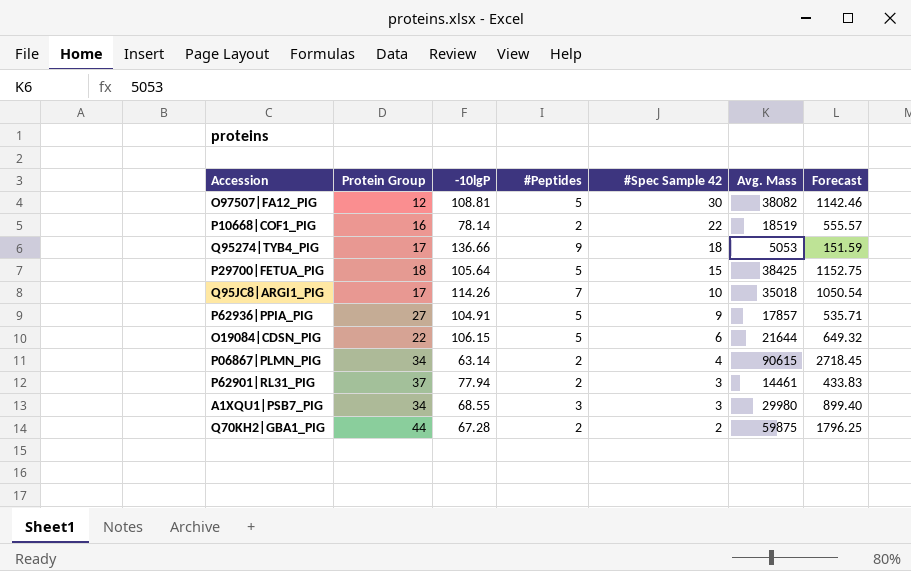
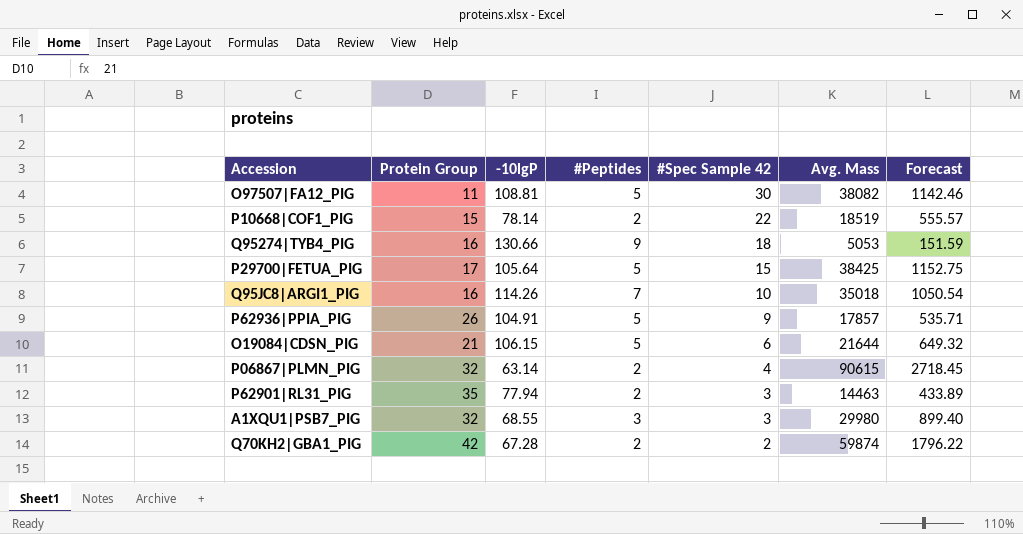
O97507|FA12_PIG | Protein Group: 12 -> 11
P10668|COF1_PIG | Protein Group: 16 -> 15
Q95274|TYB4_PIG | Protein Group: 17 -> 16
Q95274|TYB4_PIG | -10lgP: 136.66 -> 130.66
P29700|FETUA_PIG | Protein Group: 18 -> 17
Q95JC8|ARGI1_PIG | Protein Group: 17 -> 16
P62936|PPIA_PIG | Protein Group: 27 -> 26
O19084|CDSN_PIG | Protein Group: 22 -> 21
P06867|PLMN_PIG | Protein Group: 34 -> 32
P62901|RL31_PIG | Protein Group: 37 -> 35
P62901|RL31_PIG | Avg. Mass: 14461 -> 14463
P62901|RL31_PIG | Forecast: 433.83 -> 433.89
A1XQU1|PSB7_PIG | Protein Group: 34 -> 32
Q70KH2|GBA1_PIG | Protein Group: 44 -> 42
Q70KH2|GBA1_PIG | Avg. Mass: 59875 -> 59874
Q70KH2|GBA1_PIG | Forecast: 1796.25 -> 1796.22

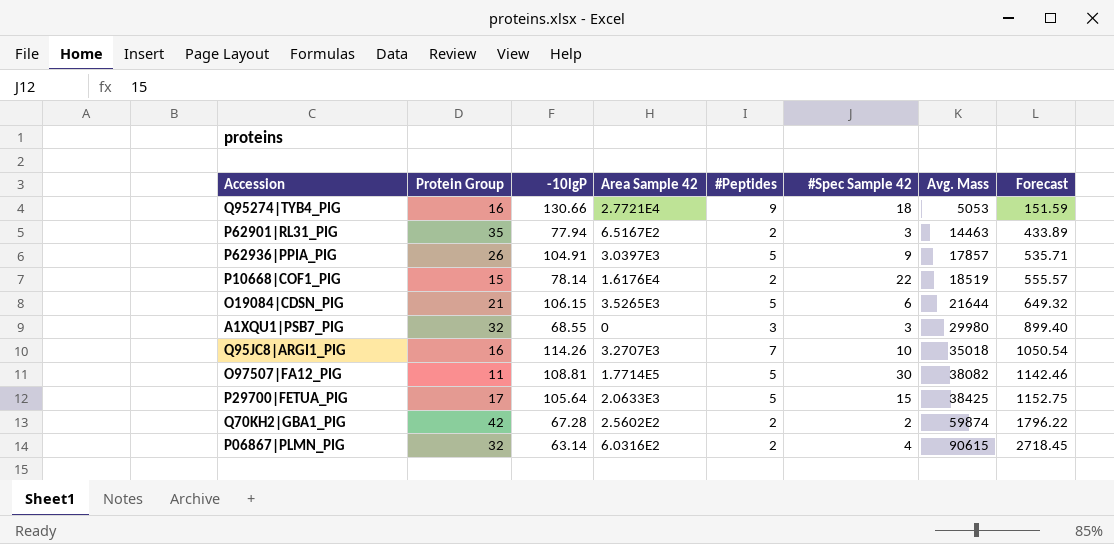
row order: #Spec Sample 42 descending -> Avg. Mass ascending
column Area Sample 42 | position: none -> 4

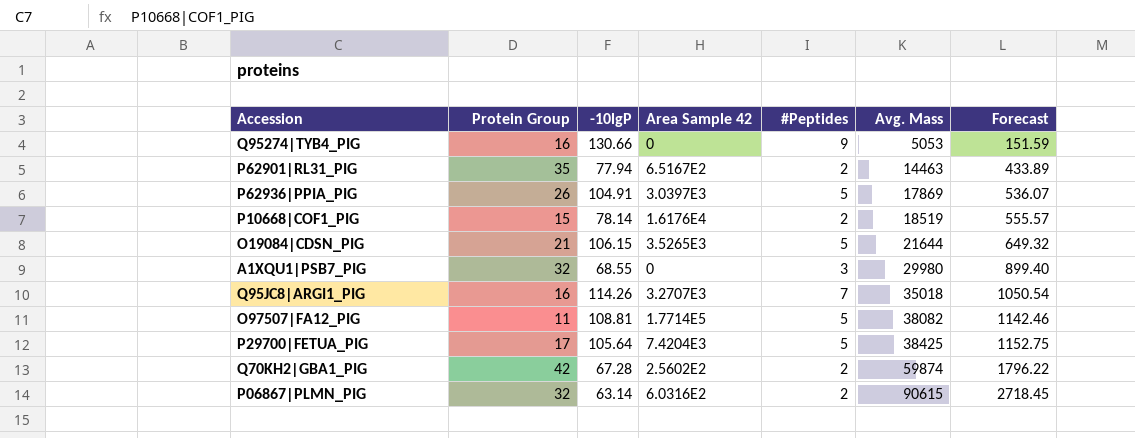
column #Spec Sample 42 | position: 6 -> none
Q95274|TYB4_PIG | Area Sample 42: 2.7721E4 -> 0
P62936|PPIA_PIG | Avg. Mass: 17857 -> 17869
P62936|PPIA_PIG | Forecast: 535.71 -> 536.07
P29700|FETUA_PIG | Area Sample 42: 2.0633E3 -> 7.4204E3

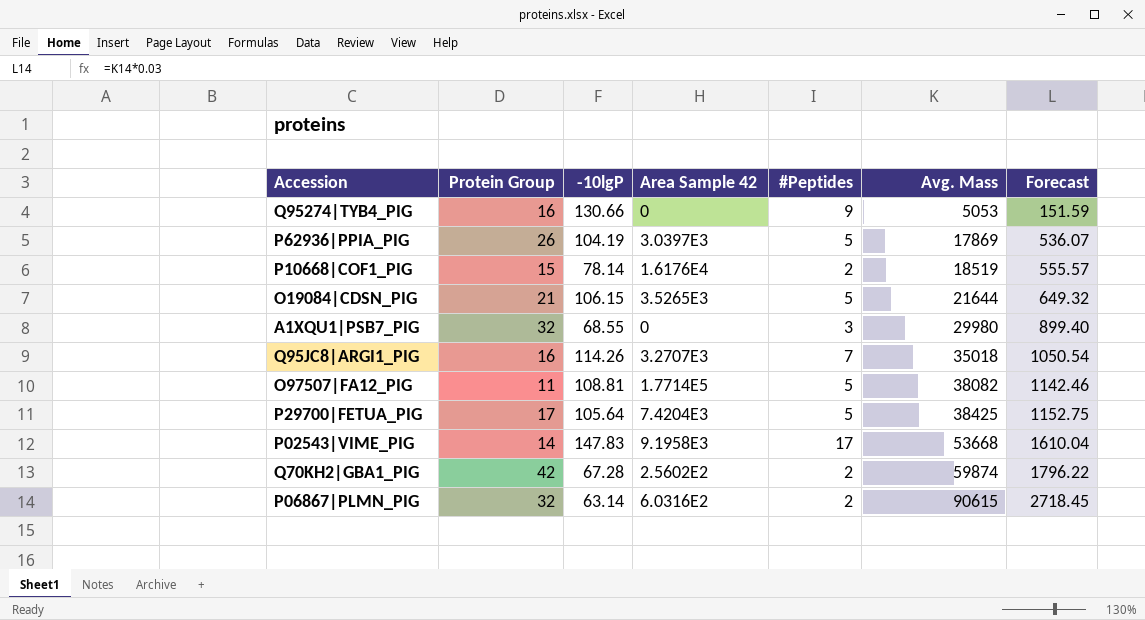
row P62901|RL31_PIG: 35 | 77.94 | 6.5167E2 | 2 | 14463 | 433.89 -> none
P62936|PPIA_PIG | -10lgP: 104.91 -> 104.19
row P02543|VIME_PIG: none -> 14 | 147.83 | 9.1958E3 | 17 | 53668 | 1610.04

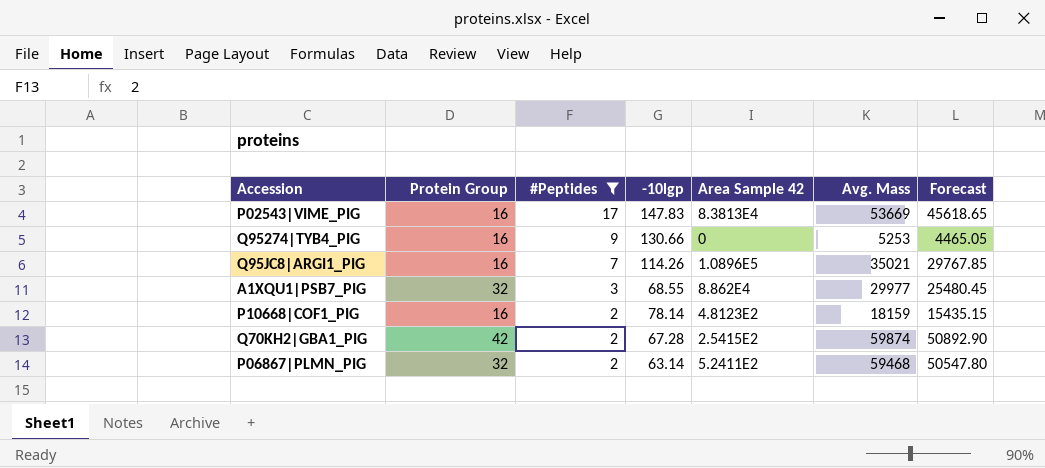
filter: none -> #Peptides != 5
row order: Avg. Mass ascending -> #Peptides descending
column #Peptides | position: 5 -> 3
column name: -10lgP -> -10lgp
column Forecast | formula: [Avg. Mass] * 0.03 -> [Avg. Mass] * 0.85
P02543|VIME_PIG | Protein Group: 14 -> 16
P02543|VIME_PIG | Area Sample 42: 9.1958E3 -> 8.3813E4
P02543|VIME_PIG | Avg. Mass: 53668 -> 53669
Q95274|TYB4_PIG | Avg. Mass: 5053 -> 5253
Q95JC8|ARGI1_PIG | Area Sample 42: 3.2707E3 -> 1.0896E5
Q95JC8|ARGI1_PIG | Avg. Mass: 35018 -> 35021
A1XQU1|PSB7_PIG | Area Sample 42: 0 -> 8.862E4
A1XQU1|PSB7_PIG | Avg. Mass: 29980 -> 29977
P10668|COF1_PIG | Protein Group: 15 -> 16
P10668|COF1_PIG | Area Sample 42: 1.6176E4 -> 4.8123E2
P10668|COF1_PIG | Avg. Mass: 18519 -> 18159
Q70KH2|GBA1_PIG | Area Sample 42: 2.5602E2 -> 2.5415E2
P06867|PLMN_PIG | Area Sample 42: 6.0316E2 -> 5.2411E2
P06867|PLMN_PIG | Avg. Mass: 90615 -> 59468

